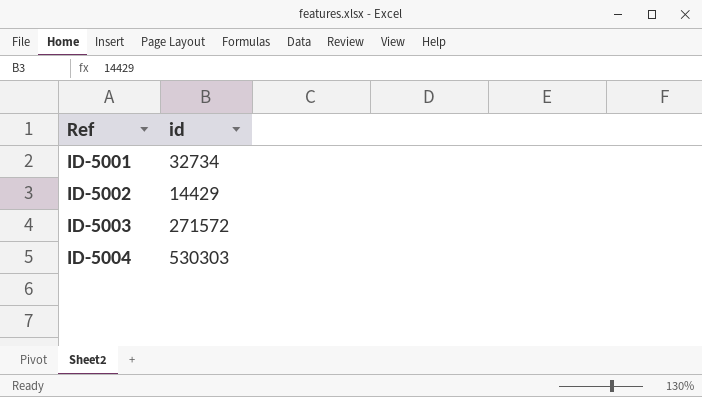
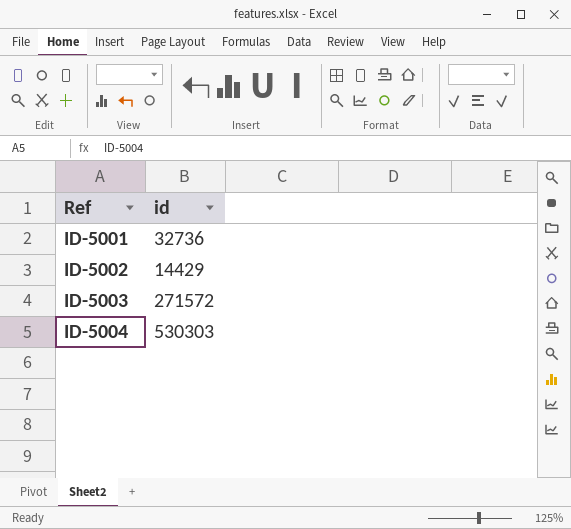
ID-5001 | id: 32734 -> 32736

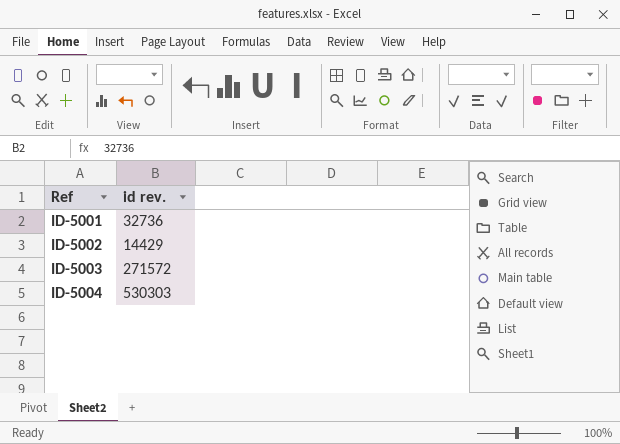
column name: id -> id rev.

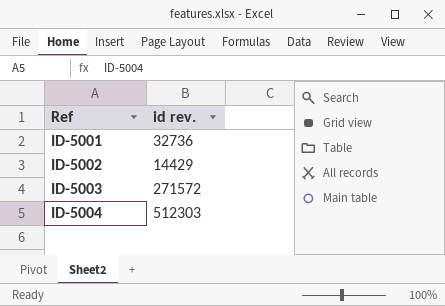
ID-5004 | id rev.: 530303 -> 512303

